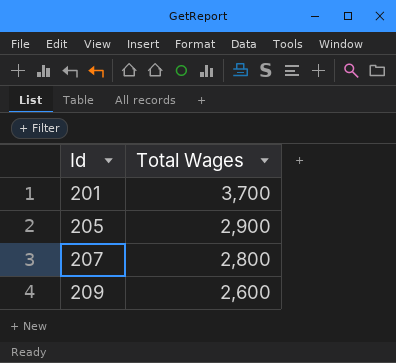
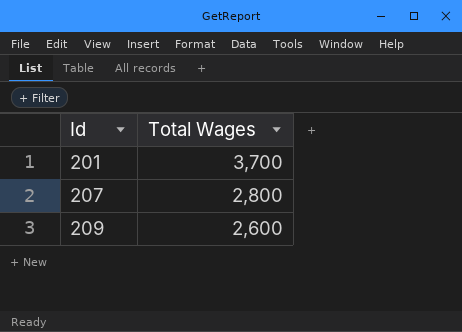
row 205: 2,900 -> none

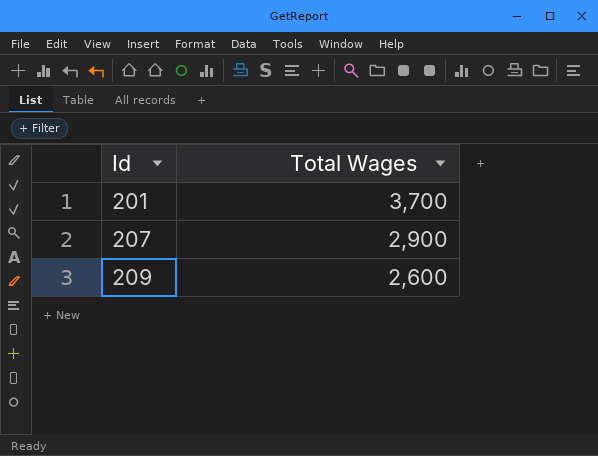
207 | Total Wages: 2,800 -> 2,900

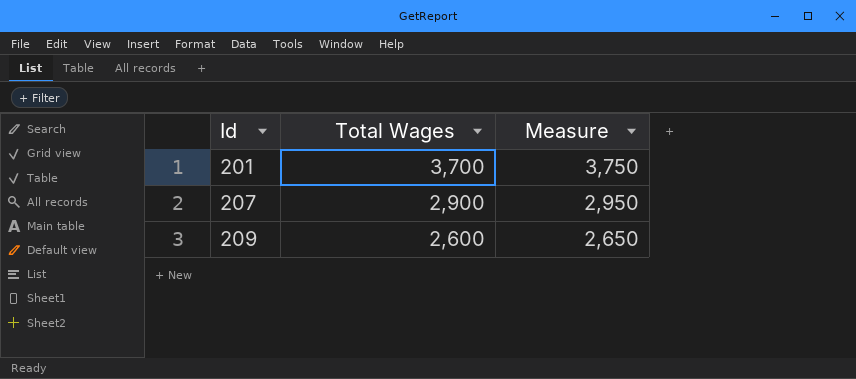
column Measure | formula: none -> [Total Wages] + 50

